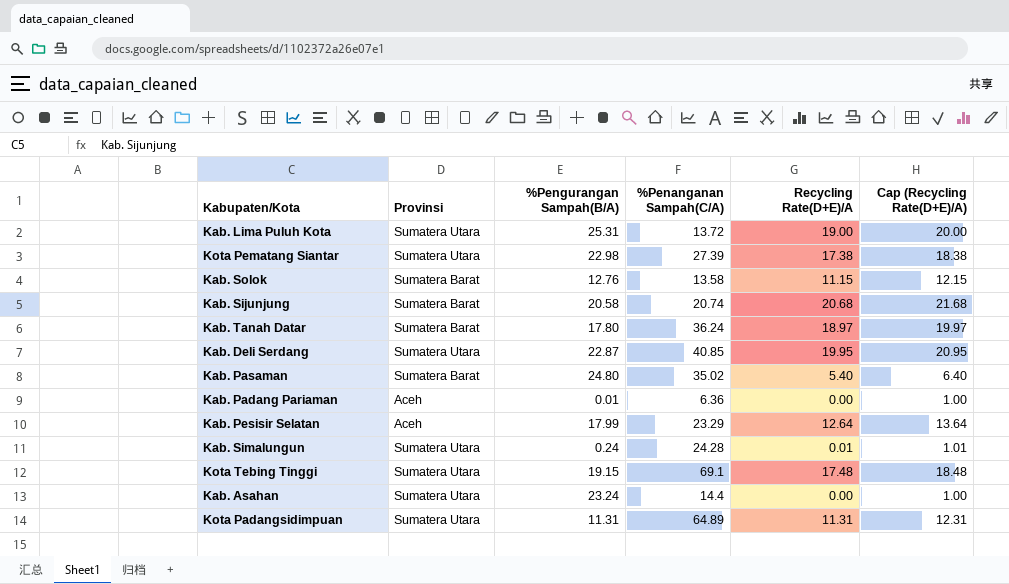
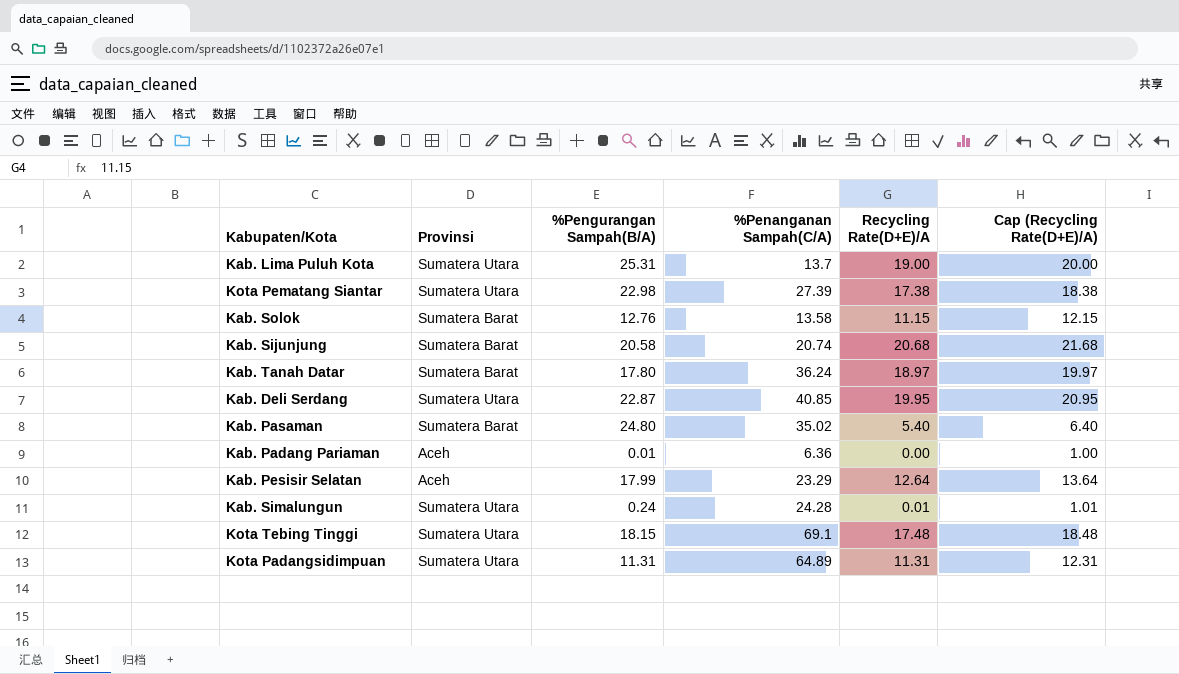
row Kab. Asahan: Sumatera Utara | 23.24 | 14.4 | 0.00 | 1.00 -> none
Kab. Lima Puluh Kota | %Penanganan Sampah(C/A): 13.72 -> 13.7
Kota Tebing Tinggi | %Pengurangan Sampah(B/A): 19.15 -> 18.15

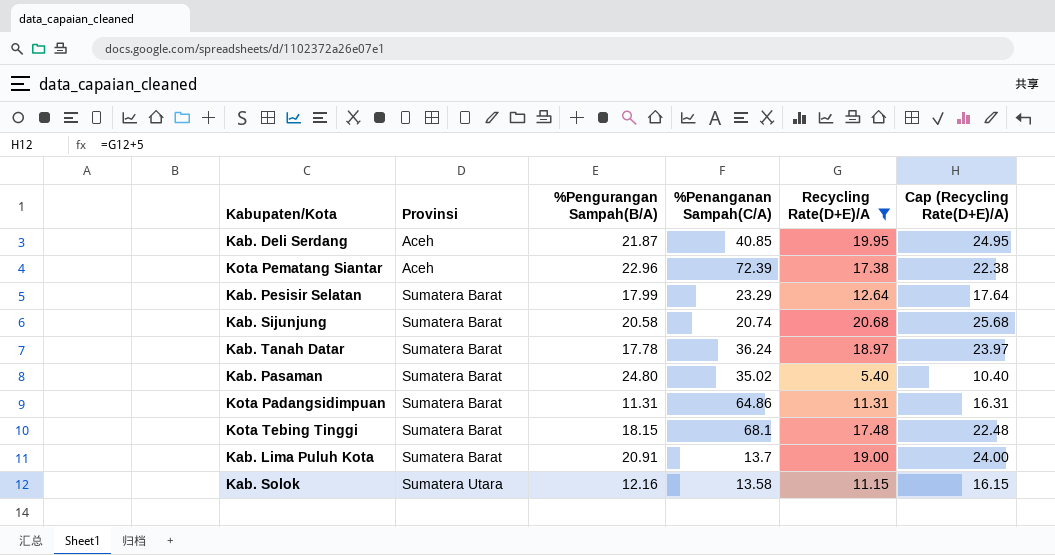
filter: none -> Recycling Rate(D+E)/A >= 5.40
row order: none -> Provinsi ascending
column Cap (Recycling Rate(D+E)/A) | formula: [Recycling Rate(D+E)/A] + 1 -> [Recycling Rate(D+E)/A] + 5
Kab. Deli Serdang | Provinsi: Sumatera Utara -> Aceh
Kab. Deli Serdang | %Pengurangan Sampah(B/A): 22.87 -> 21.87
Kota Pematang Siantar | Provinsi: Sumatera Utara -> Aceh
Kota Pematang Siantar | %Pengurangan Sampah(B/A): 22.98 -> 22.96
Kota Pematang Siantar | %Penanganan Sampah(C/A): 27.39 -> 72.39
Kab. Pesisir Selatan | Provinsi: Aceh -> Sumatera Barat
Kab. Tanah Datar | %Pengurangan Sampah(B/A): 17.80 -> 17.78
Kota Padangsidimpuan | Provinsi: Sumatera Utara -> Sumatera Barat
Kota Padangsidimpuan | %Penanganan Sampah(C/A): 64.89 -> 64.86
Kota Tebing Tinggi | Provinsi: Sumatera Utara -> Sumatera Barat
Kota Tebing Tinggi | %Penanganan Sampah(C/A): 69.1 -> 68.1
Kab. Lima Puluh Kota | Provinsi: Sumatera Utara -> Sumatera Barat
Kab. Lima Puluh Kota | %Pengurangan Sampah(B/A): 25.31 -> 20.91
Kab. Solok | Provinsi: Sumatera Barat -> Sumatera Utara
Kab. Solok | %Pengurangan Sampah(B/A): 12.76 -> 12.16

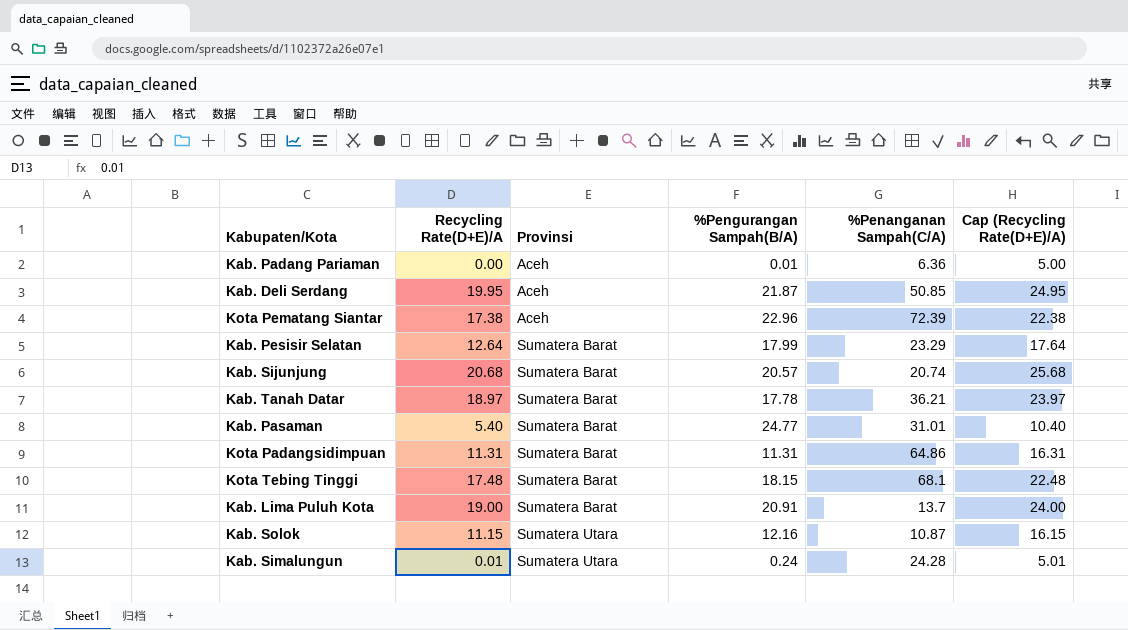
filter: Recycling Rate(D+E)/A >= 5.40 -> none
column Recycling Rate(D+E)/A | position: 5 -> 2
Kab. Deli Serdang | %Penanganan Sampah(C/A): 40.85 -> 50.85
Kab. Sijunjung | %Pengurangan Sampah(B/A): 20.58 -> 20.57
Kab. Tanah Datar | %Penanganan Sampah(C/A): 36.24 -> 36.21
Kab. Pasaman | %Pengurangan Sampah(B/A): 24.80 -> 24.77
Kab. Pasaman | %Penanganan Sampah(C/A): 35.02 -> 31.01
Kab. Solok | %Penanganan Sampah(C/A): 13.58 -> 10.87

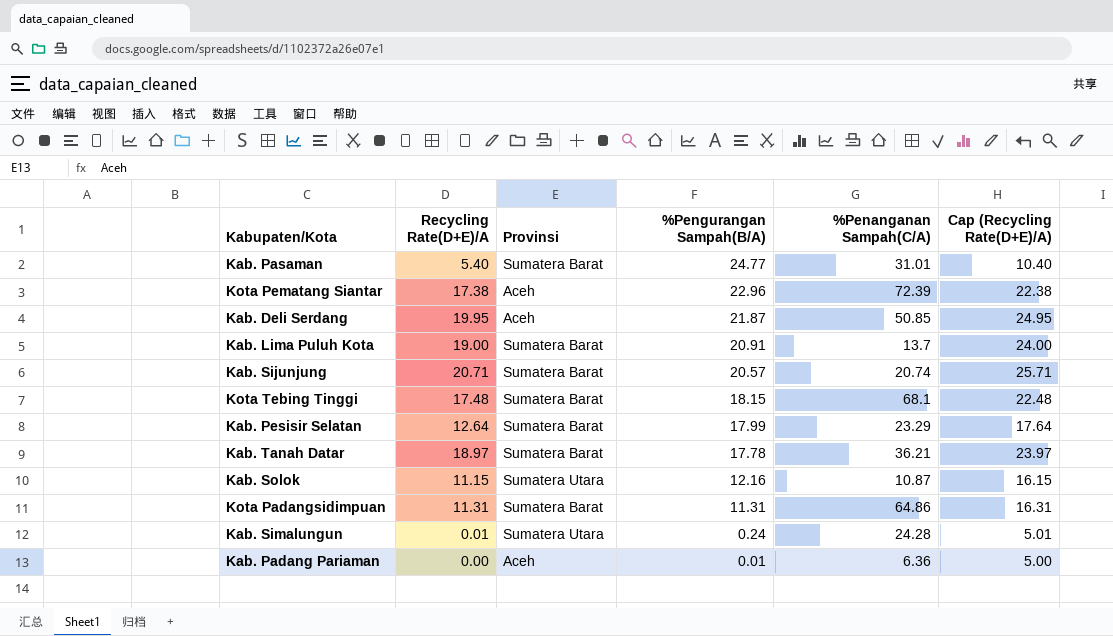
row order: Provinsi ascending -> %Pengurangan Sampah(B/A) descending
Kab. Sijunjung | Recycling Rate(D+E)/A: 20.68 -> 20.71
Kab. Sijunjung | Cap (Recycling Rate(D+E)/A): 25.68 -> 25.71

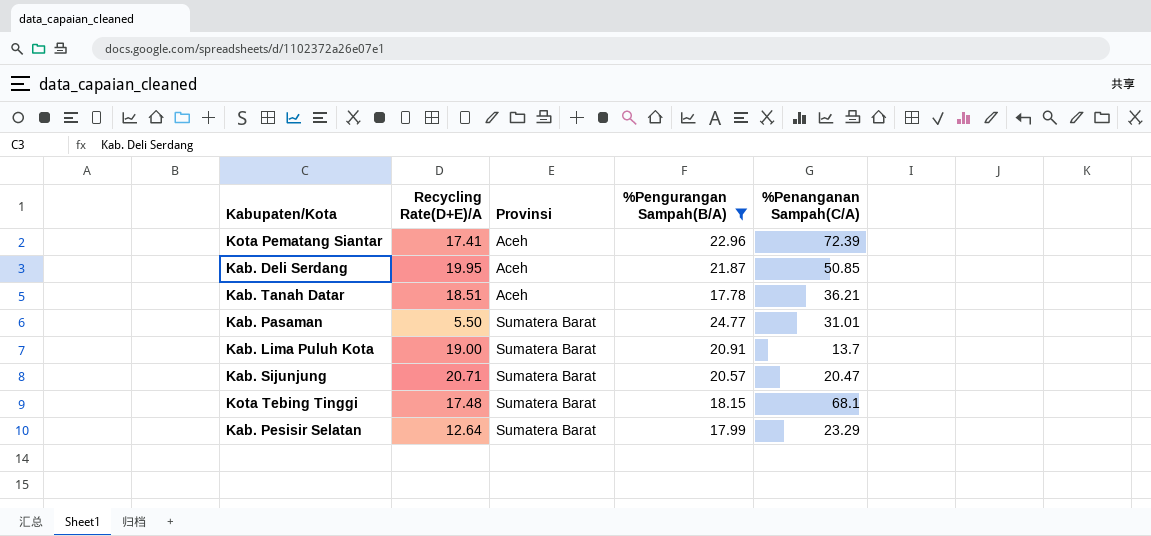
filter: none -> %Pengurangan Sampah(B/A) >= 17.78
row order: %Pengurangan Sampah(B/A) descending -> Provinsi ascending
column Cap (Recycling Rate(D+E)/A) | formula: [Recycling Rate(D+E)/A] + 5 -> none
Kota Pematang Siantar | Recycling Rate(D+E)/A: 17.38 -> 17.41
Kab. Tanah Datar | Recycling Rate(D+E)/A: 18.97 -> 18.51
Kab. Tanah Datar | Provinsi: Sumatera Barat -> Aceh
Kab. Pasaman | Recycling Rate(D+E)/A: 5.40 -> 5.50
Kab. Sijunjung | %Penanganan Sampah(C/A): 20.74 -> 20.47

